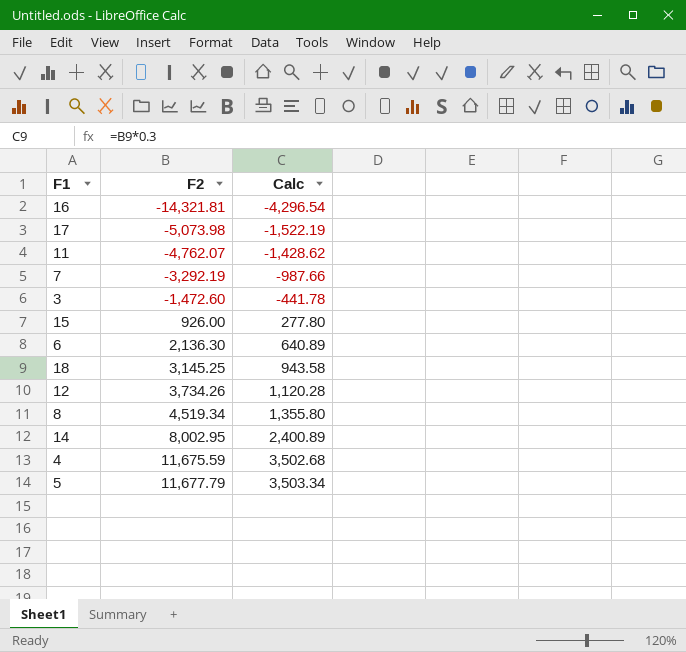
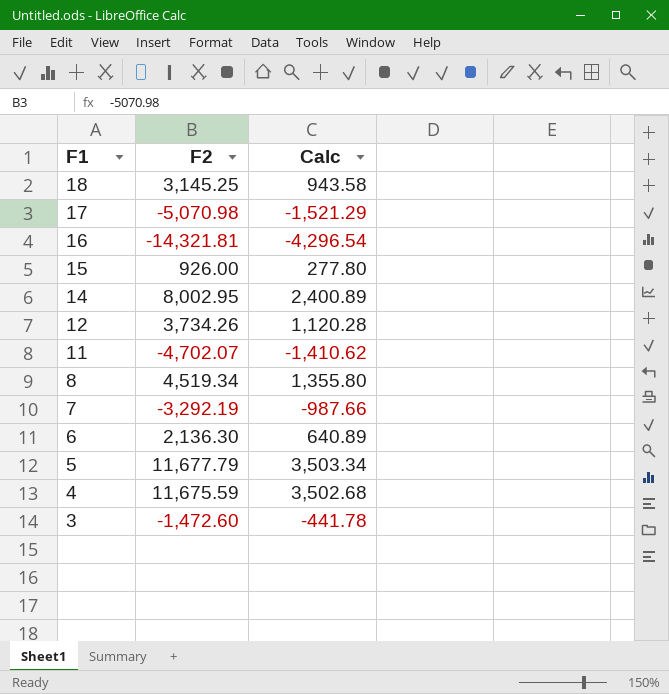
row order: F2 ascending -> F1 descending
17 | F2: -5,073.98 -> -5,070.98
17 | Calc: -1,522.19 -> -1,521.29
11 | F2: -4,762.07 -> -4,702.07
11 | Calc: -1,428.62 -> -1,410.62

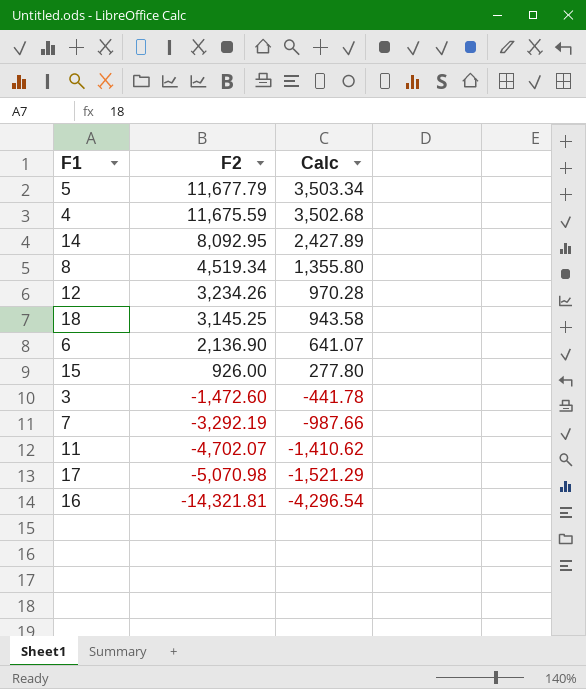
row order: F1 descending -> F2 descending
14 | F2: 8,002.95 -> 8,092.95
14 | Calc: 2,400.89 -> 2,427.89
12 | F2: 3,734.26 -> 3,234.26
12 | Calc: 1,120.28 -> 970.28
6 | F2: 2,136.30 -> 2,136.90
6 | Calc: 640.89 -> 641.07

